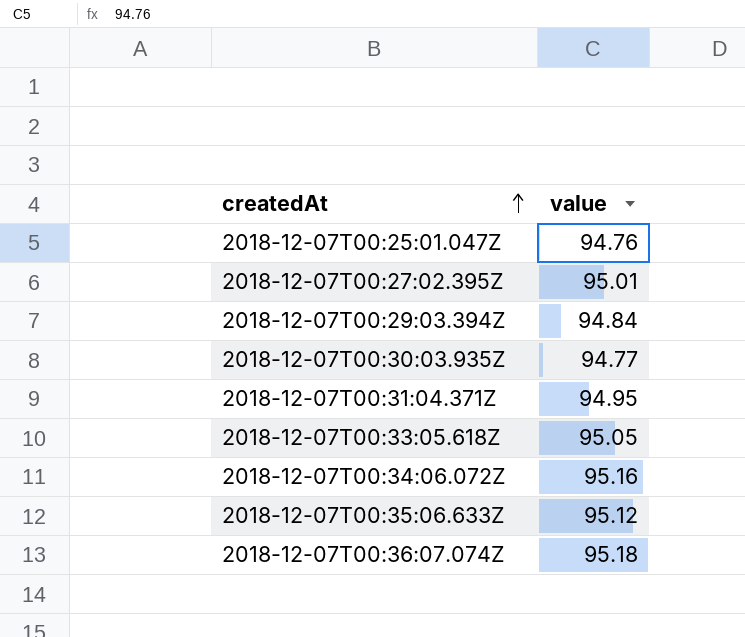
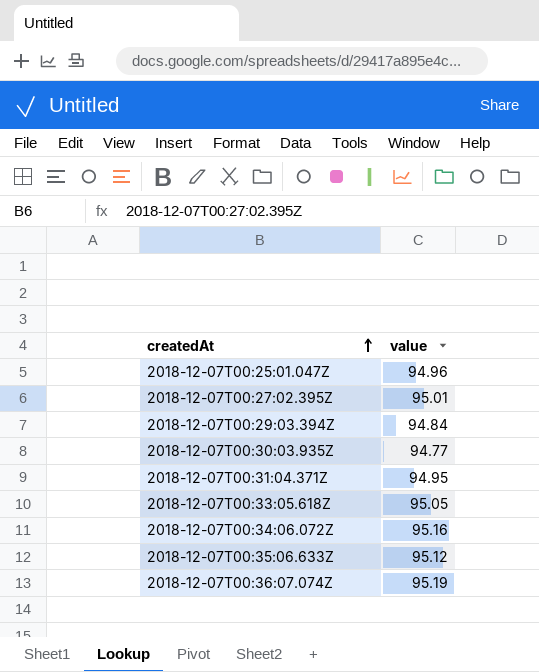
2018-12-07T00:25:01.047Z | value: 94.76 -> 94.96
2018-12-07T00:36:07.074Z | value: 95.18 -> 95.19

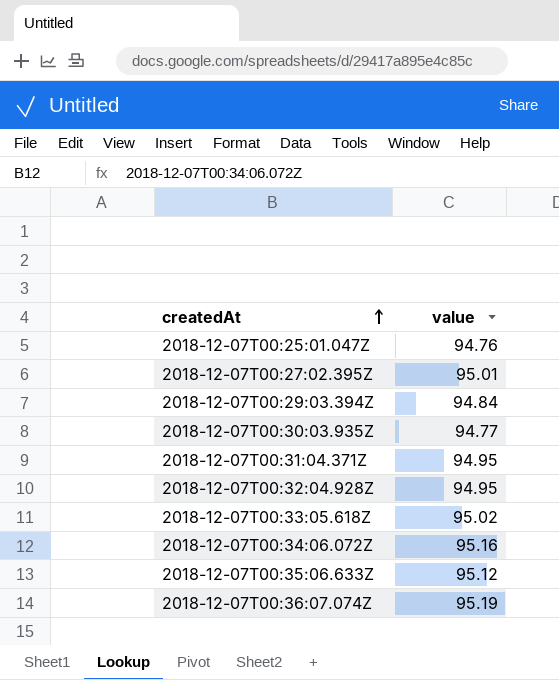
2018-12-07T00:25:01.047Z | value: 94.96 -> 94.76
row 2018-12-07T00:32:04.928Z: none -> 94.95
2018-12-07T00:33:05.618Z | value: 95.05 -> 95.02

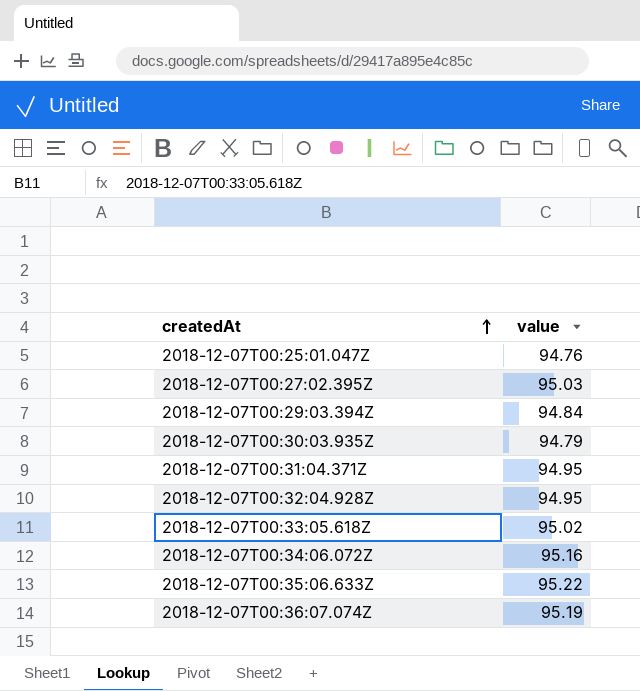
2018-12-07T00:27:02.395Z | value: 95.01 -> 95.03
2018-12-07T00:30:03.935Z | value: 94.77 -> 94.79
2018-12-07T00:35:06.633Z | value: 95.12 -> 95.22

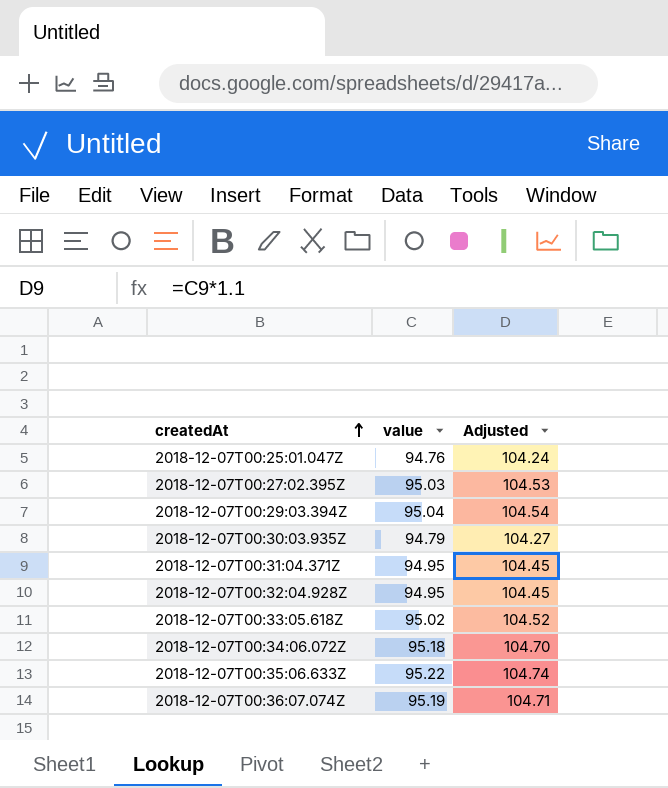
column Adjusted | formula: none -> [value] * 1.1
2018-12-07T00:29:03.394Z | value: 94.84 -> 95.04
2018-12-07T00:34:06.072Z | value: 95.16 -> 95.18

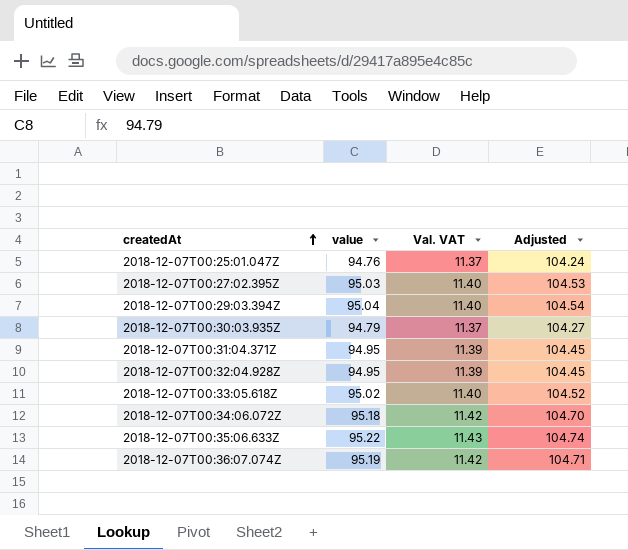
column Val. VAT | formula: none -> [value] * 0.12

